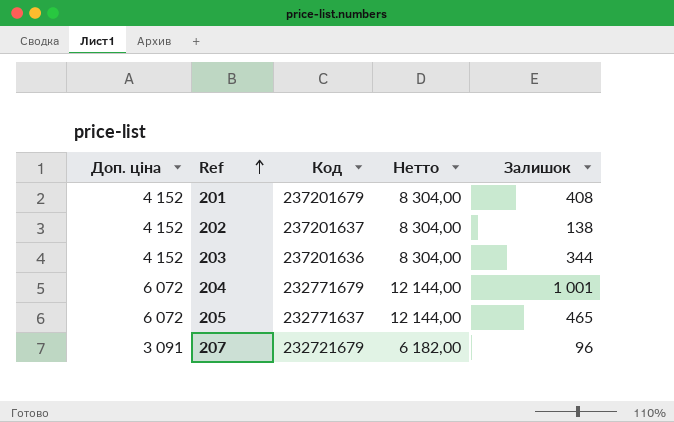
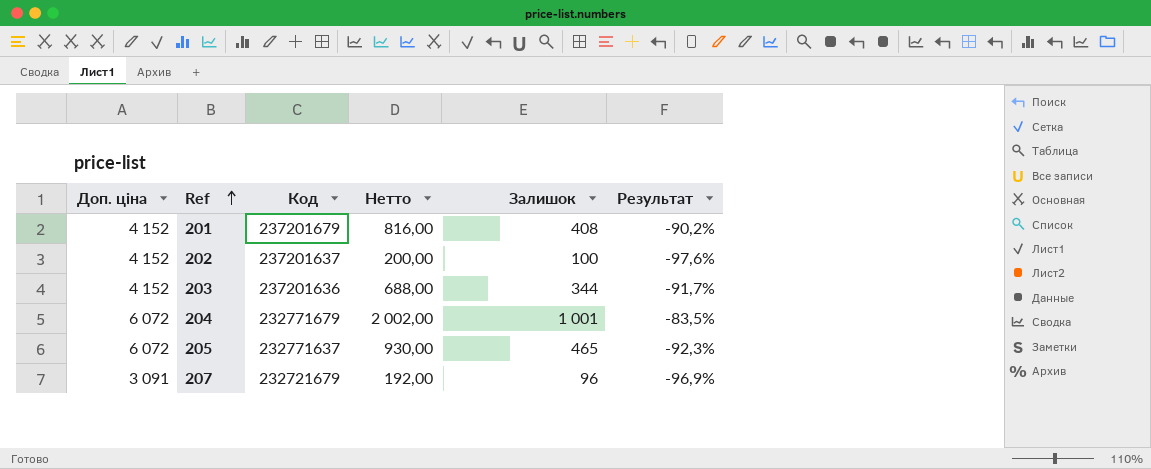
column Нетто | formula: [Доп. ціна] * 2 -> [Залишок] * 2
column Результат | formula: none -> ([Залишок] - [Доп. ціна]) / [Доп. ціна]
202 | Залишок: 138 -> 100

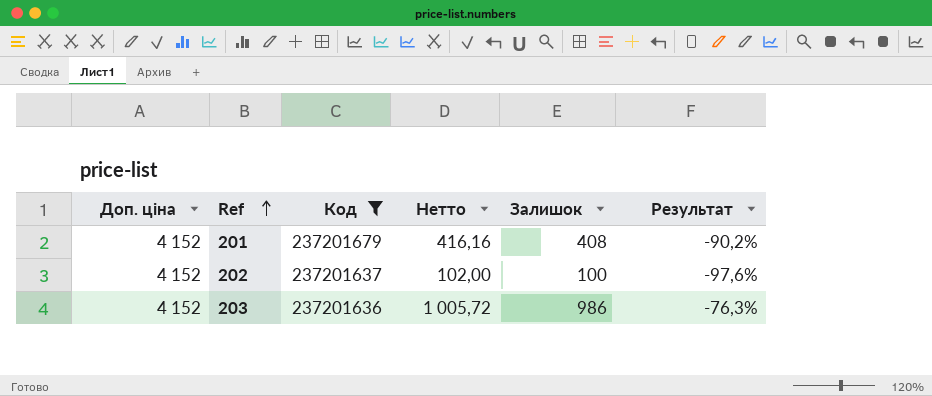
filter: none -> Код >= 237201636
column Нетто | formula: [Залишок] * 2 -> [Залишок] * 1,02
203 | Залишок: 344 -> 986
203 | Результат: -91,7% -> -76,3%

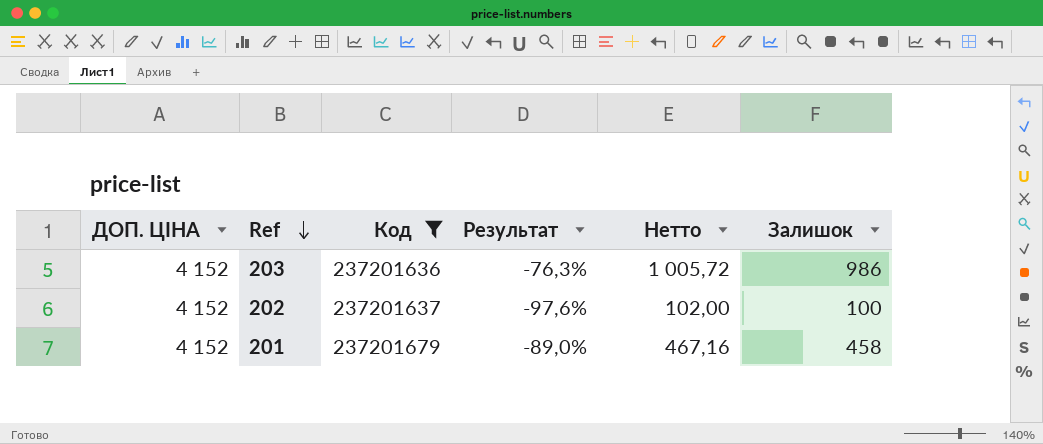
row order: Ref ascending -> Ref descending
column name: Доп. ціна -> ДОП. ЦІНА
column Результат | position: 6 -> 4
201 | Результат: -90,2% -> -89,0%
201 | Нетто: 416,16 -> 467,16
201 | Залишок: 408 -> 458

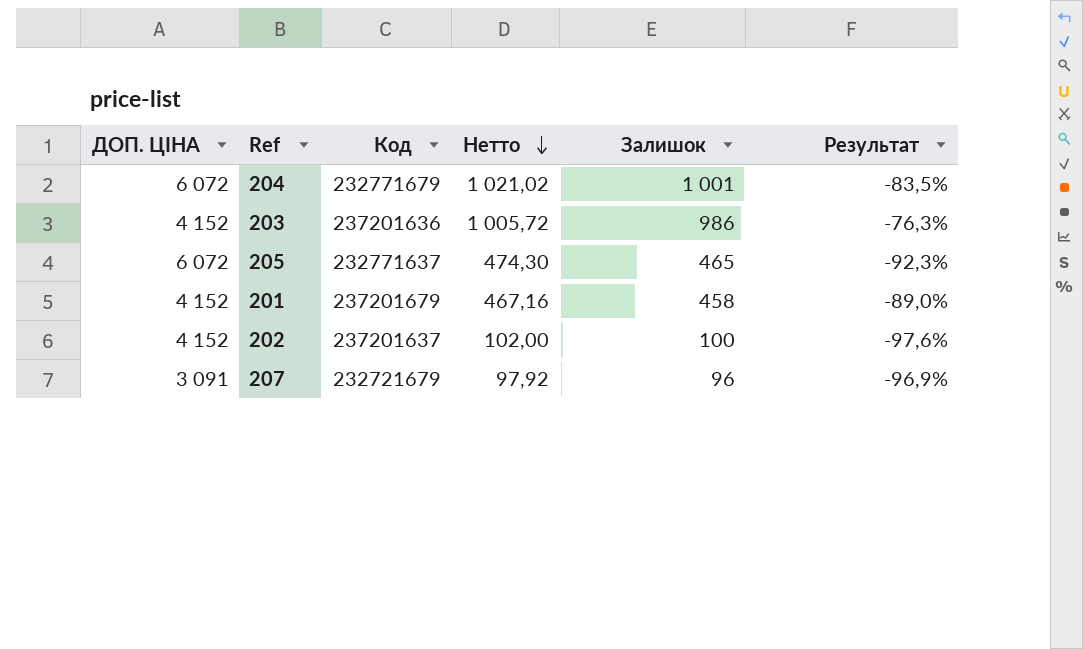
filter: Код >= 237201636 -> none
row order: Ref descending -> Нетто descending
column Результат | position: 4 -> 6

